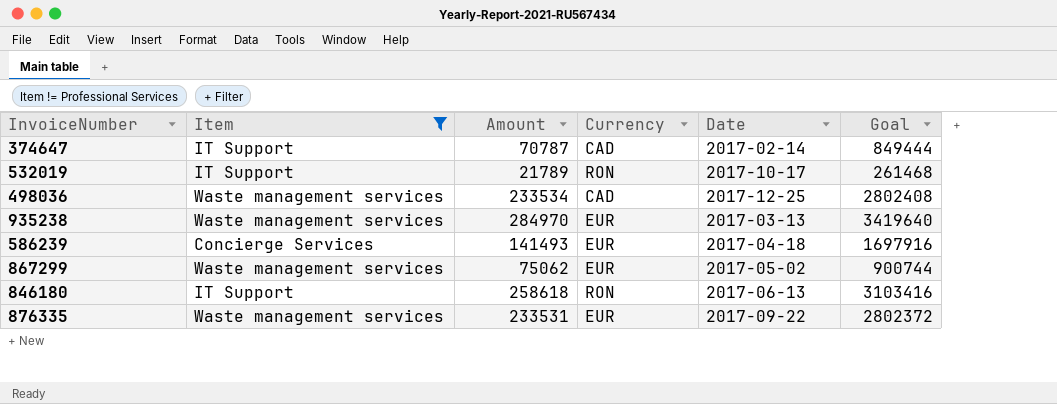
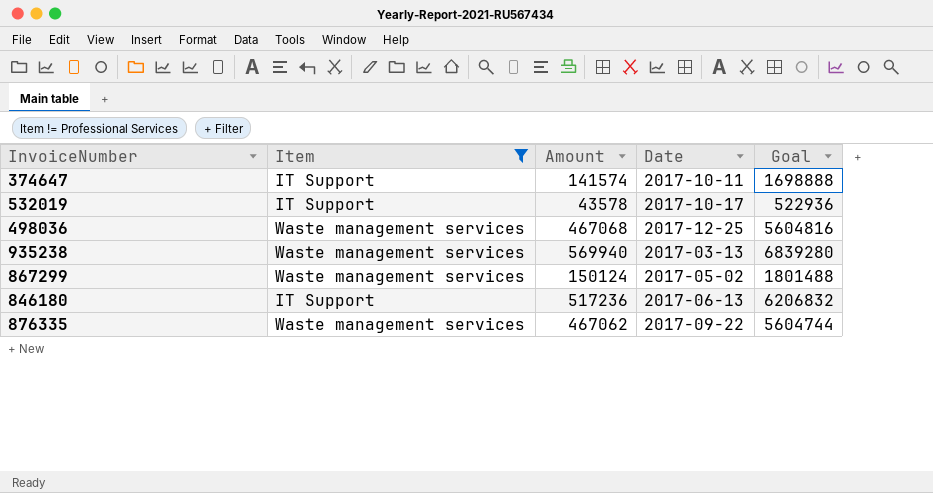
column Currency | position: 4 -> none
row 586239: Concierge Services | 141493 | EUR | 2017-04-18 | 1697916 -> none
374647 | Amount: 70787 -> 141574
374647 | Date: 2017-02-14 -> 2017-10-11
374647 | Goal: 849444 -> 1698888
532019 | Amount: 21789 -> 43578
532019 | Goal: 261468 -> 522936
498036 | Amount: 233534 -> 467068
498036 | Goal: 2802408 -> 5604816
935238 | Amount: 284970 -> 569940
935238 | Goal: 3419640 -> 6839280
867299 | Amount: 75062 -> 150124
867299 | Goal: 900744 -> 1801488
846180 | Amount: 258618 -> 517236
846180 | Goal: 3103416 -> 6206832
876335 | Amount: 233531 -> 467062
876335 | Goal: 2802372 -> 5604744

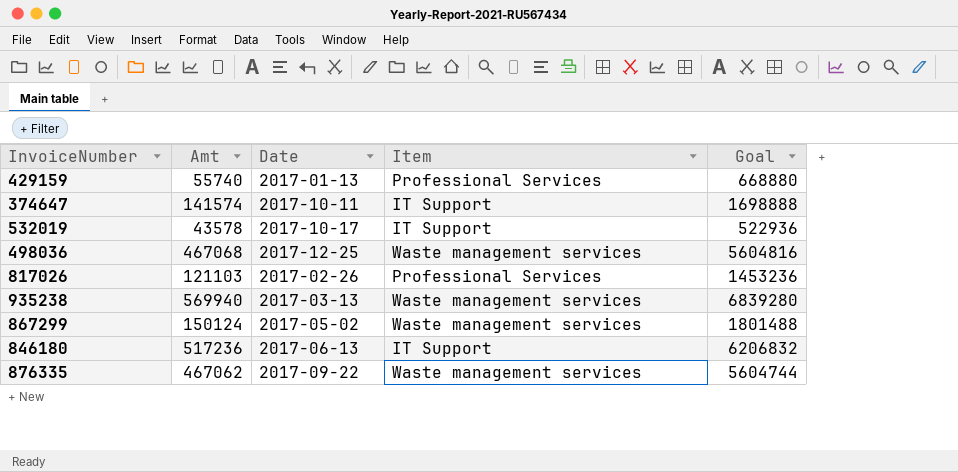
filter: Item != Professional Services -> none
column name: Amount -> Amt
column Item | position: 2 -> 4

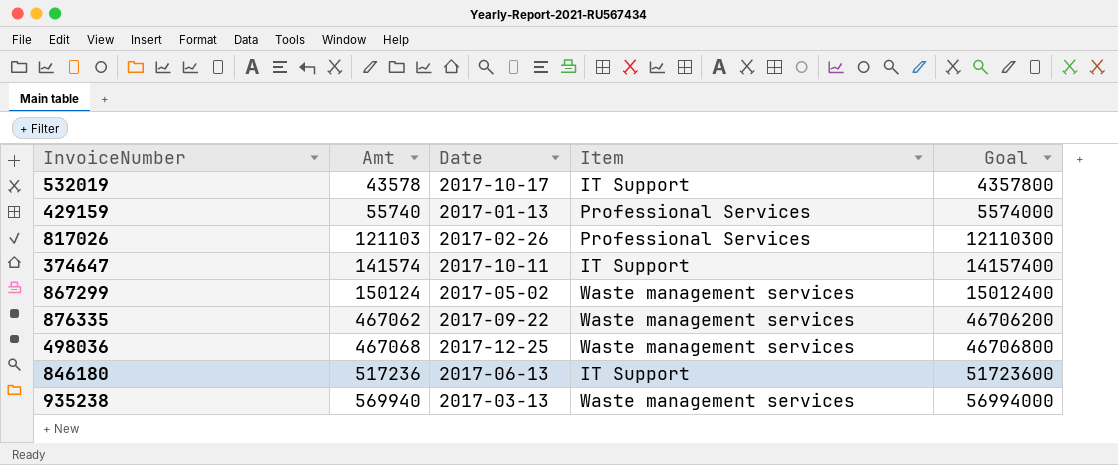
row order: none -> Amt ascending
column Goal | formula: [Amt] * 12 -> [Amt] * 100

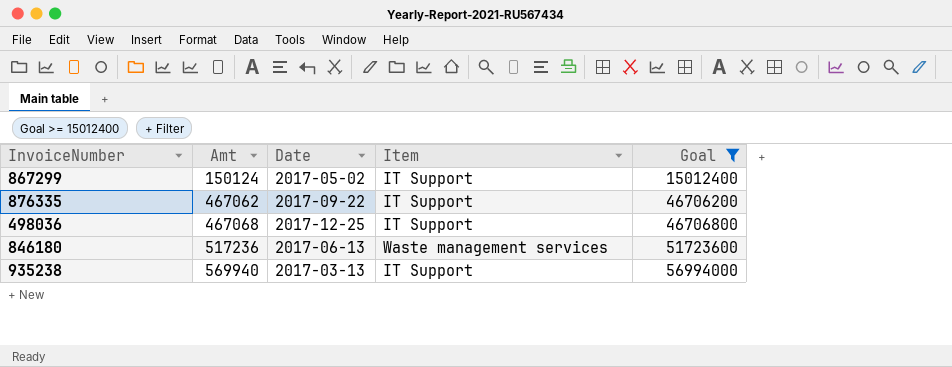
filter: none -> Goal >= 15012400
867299 | Item: Waste management services -> IT Support
876335 | Item: Waste management services -> IT Support
498036 | Item: Waste management services -> IT Support
846180 | Item: IT Support -> Waste management services
935238 | Item: Waste management services -> IT Support

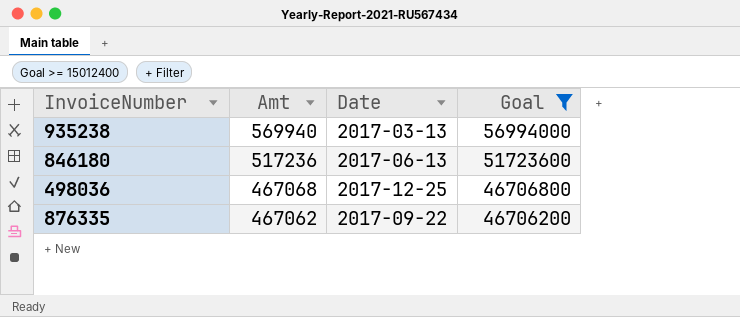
row order: Amt ascending -> Amt descending
column Item | position: 4 -> none
row 867299: 150124 | 2017-05-02 | IT Support | 15012400 -> none

